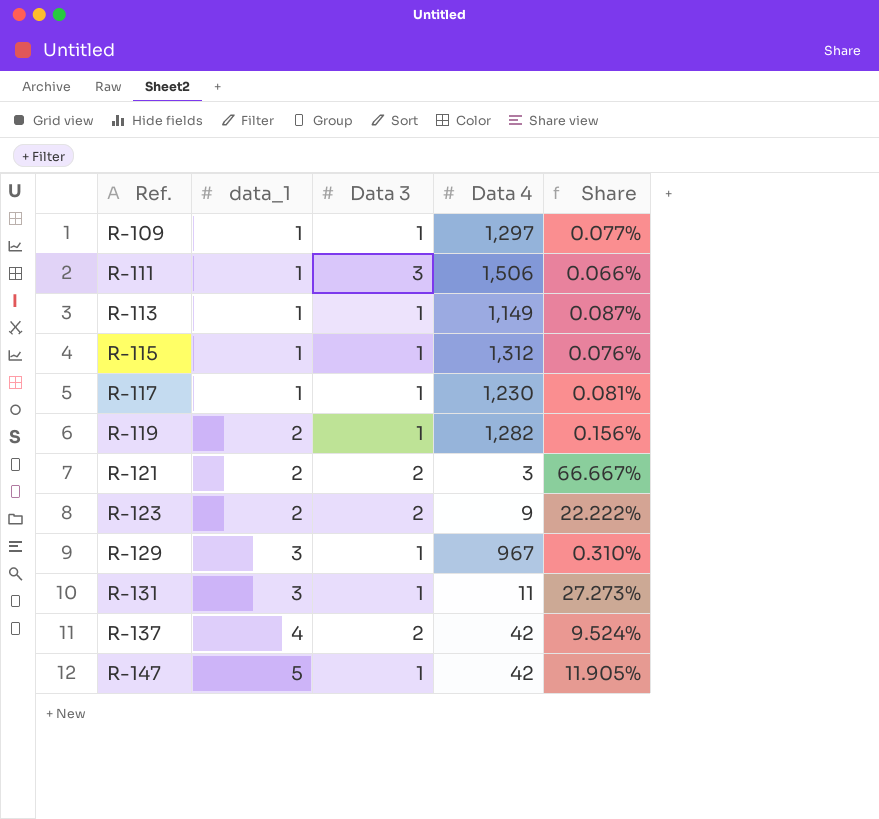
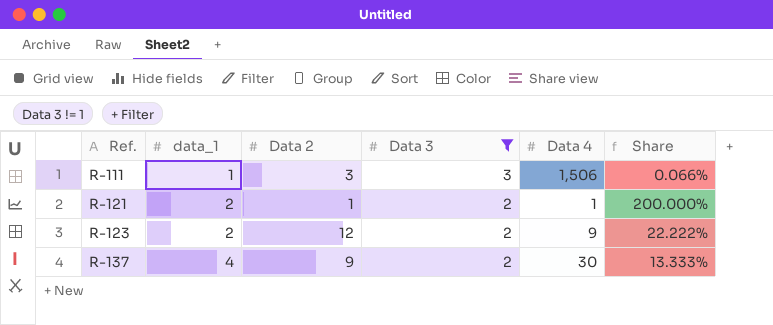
filter: none -> Data 3 != 1
column Data 2 | position: none -> 3
R-121 | Data 4: 3 -> 1
R-121 | Share: 66.667% -> 200.000%
R-137 | Data 4: 42 -> 30
R-137 | Share: 9.524% -> 13.333%

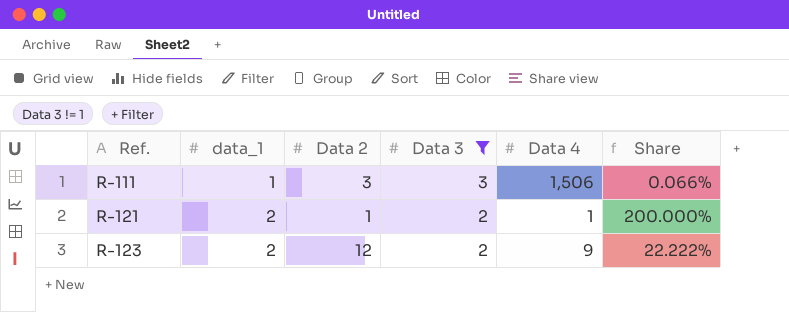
row R-137: 4 | 9 | 2 | 30 | 13.333% -> none

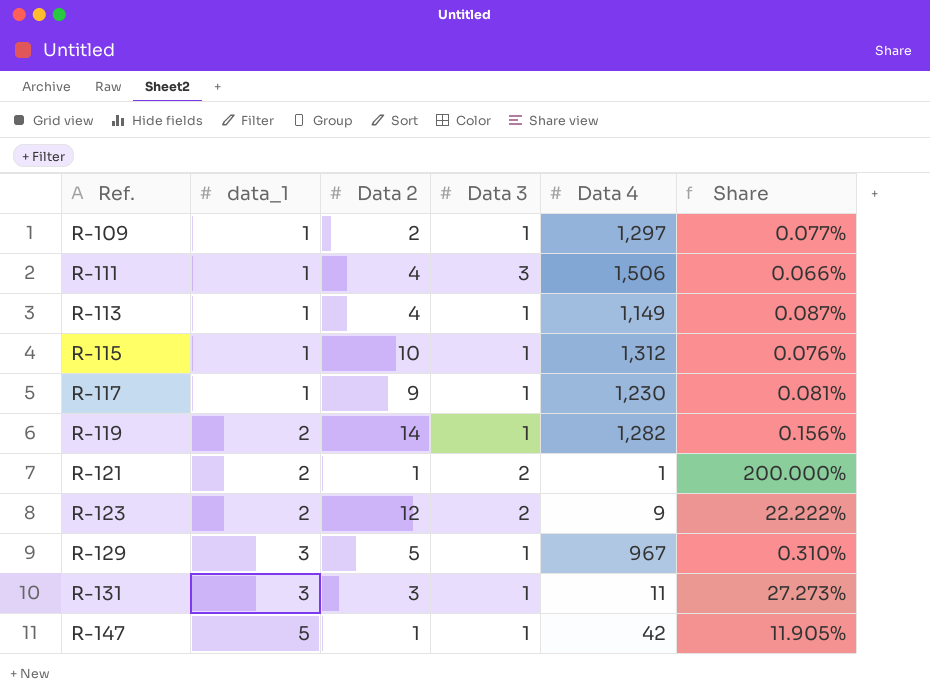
filter: Data 3 != 1 -> none
R-111 | Data 2: 3 -> 4

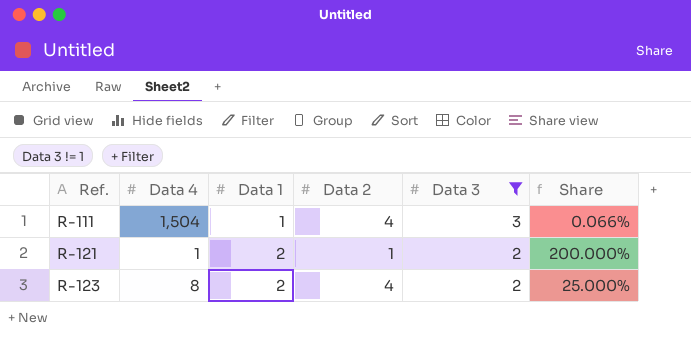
filter: none -> Data 3 != 1
column Data 4 | position: 5 -> 2
column name: data_1 -> Data 1
R-111 | Data 4: 1,506 -> 1,504
R-123 | Data 4: 9 -> 8
R-123 | Data 2: 12 -> 4
R-123 | Share: 22.222% -> 25.000%

